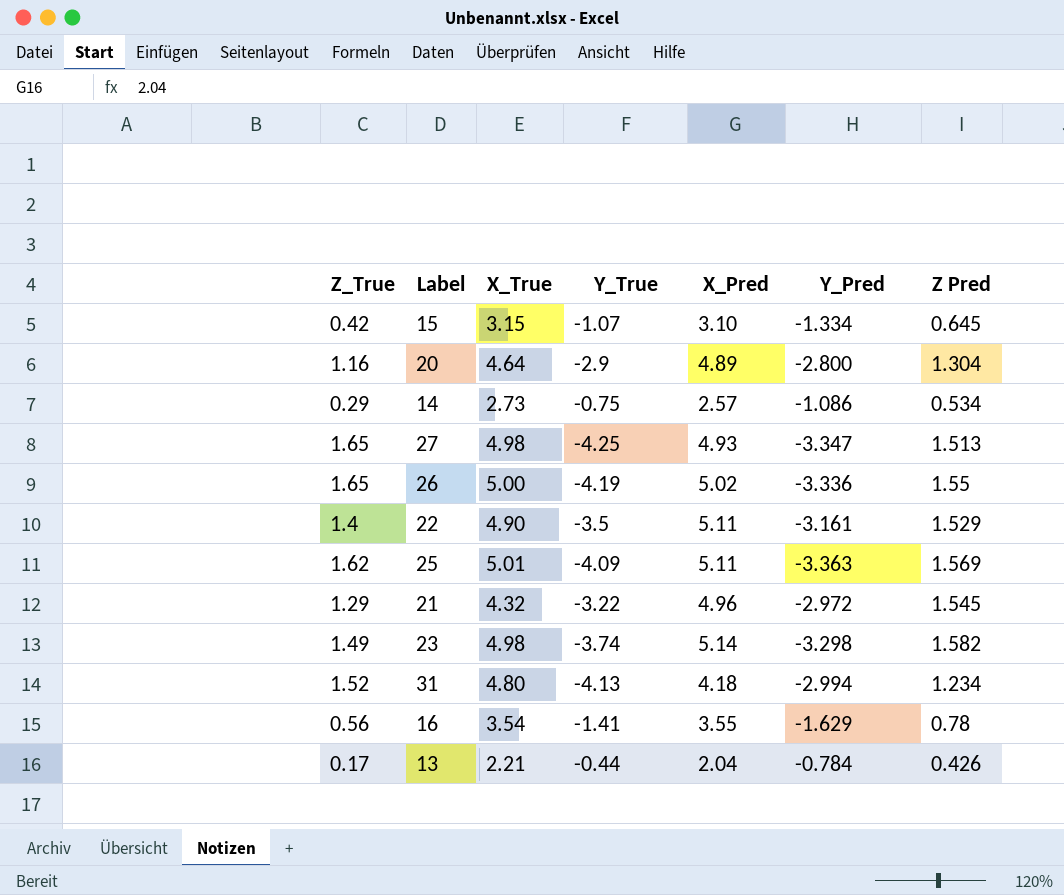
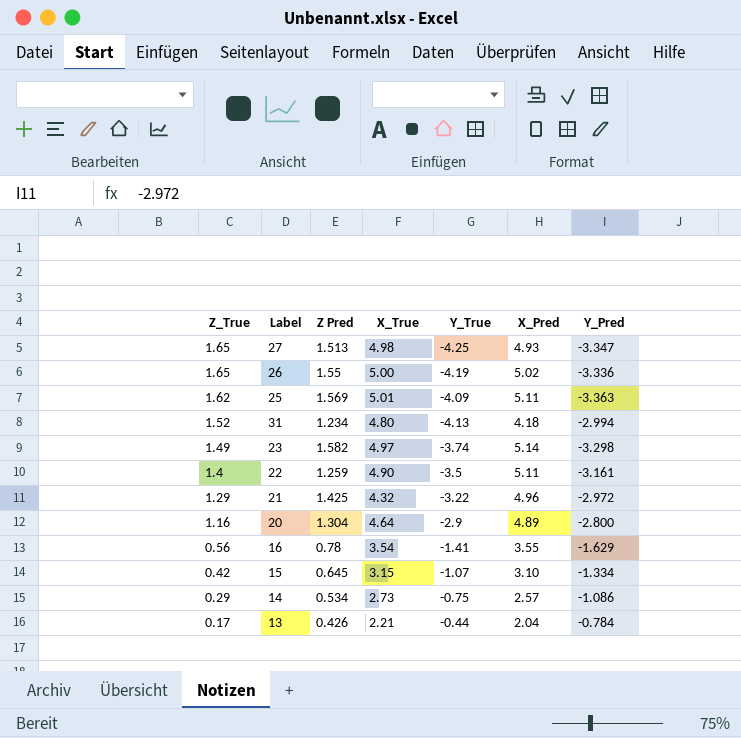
row order: none -> Z_True descending
column Z Pred | position: 7 -> 3
23 | X_True: 4.98 -> 4.97
22 | Z Pred: 1.529 -> 1.259
21 | Z Pred: 1.545 -> 1.425

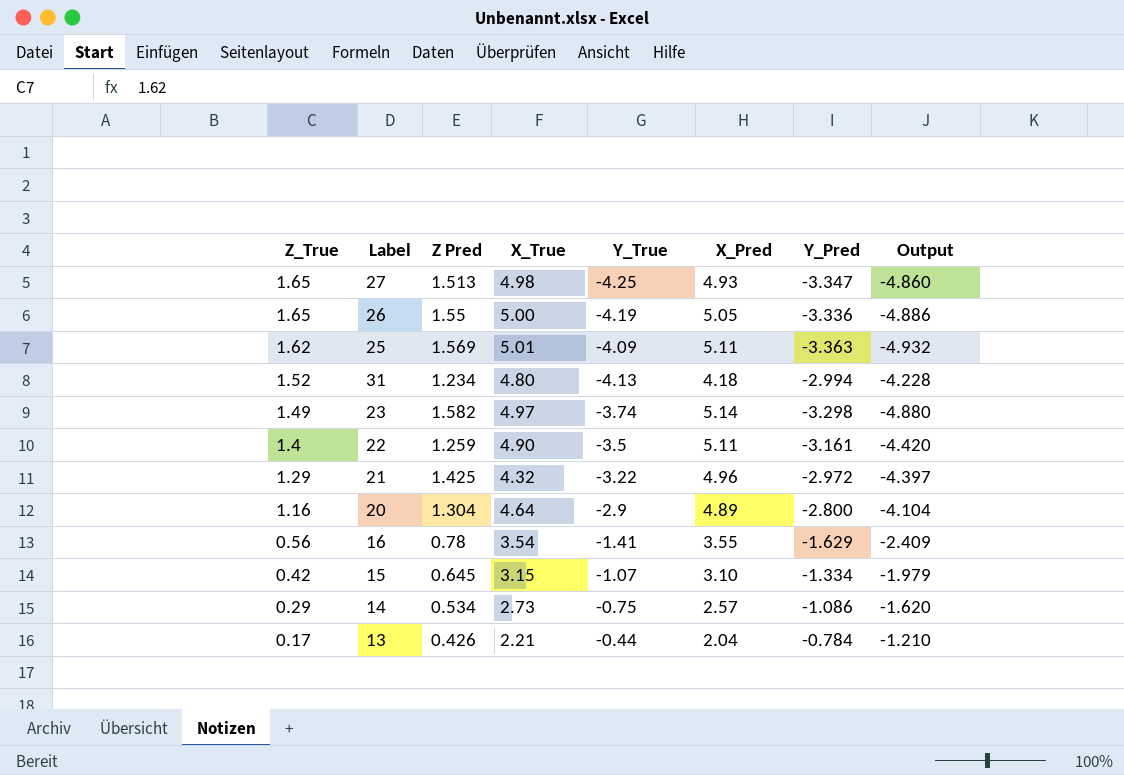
column Output | formula: none -> [Y_Pred] - [Z Pred]
26 | X_Pred: 5.02 -> 5.05

